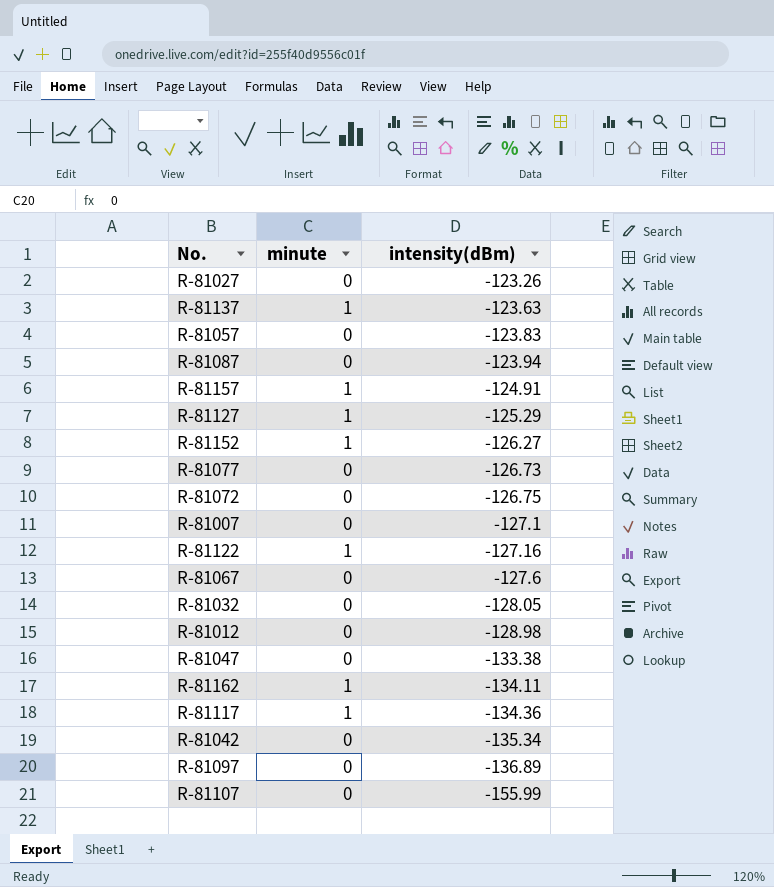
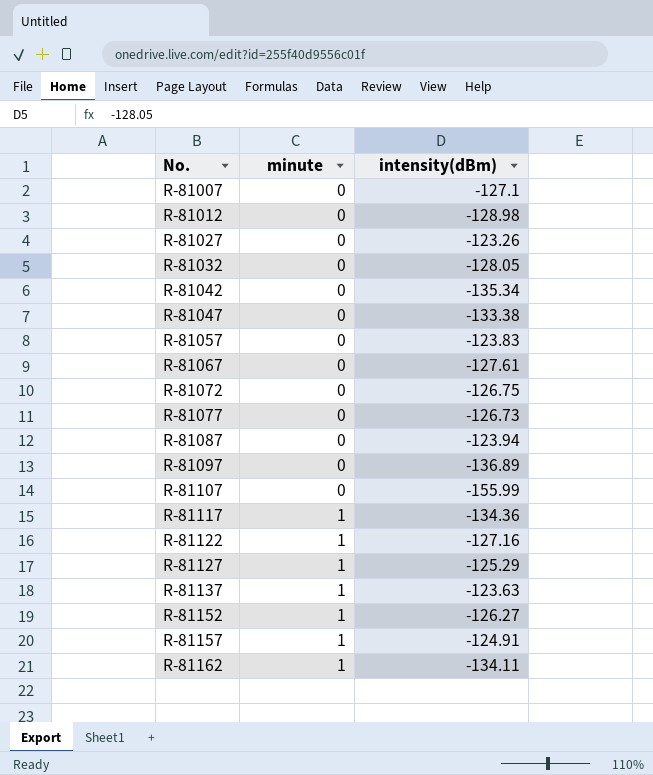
row order: intensity(dBm) descending -> No. ascending
R-81067 | intensity(dBm): -127.6 -> -127.61

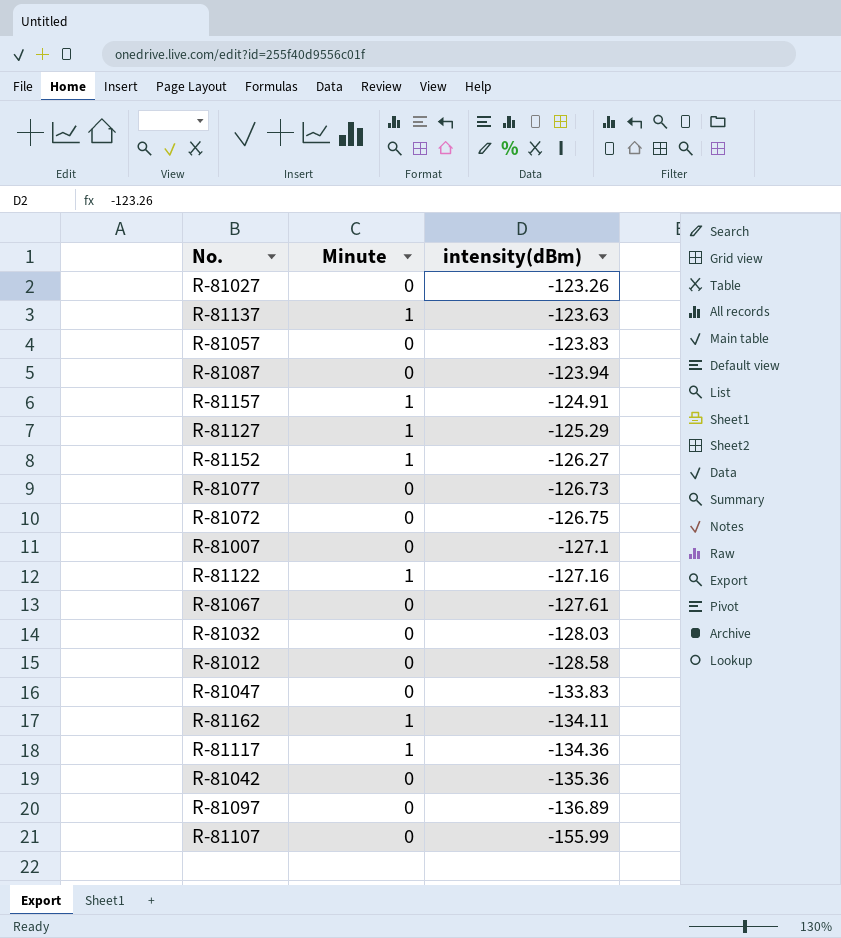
row order: No. ascending -> intensity(dBm) descending
column name: minute -> Minute
R-81032 | intensity(dBm): -128.05 -> -128.03
R-81012 | intensity(dBm): -128.98 -> -128.58
R-81047 | intensity(dBm): -133.38 -> -133.83
R-81042 | intensity(dBm): -135.34 -> -135.36

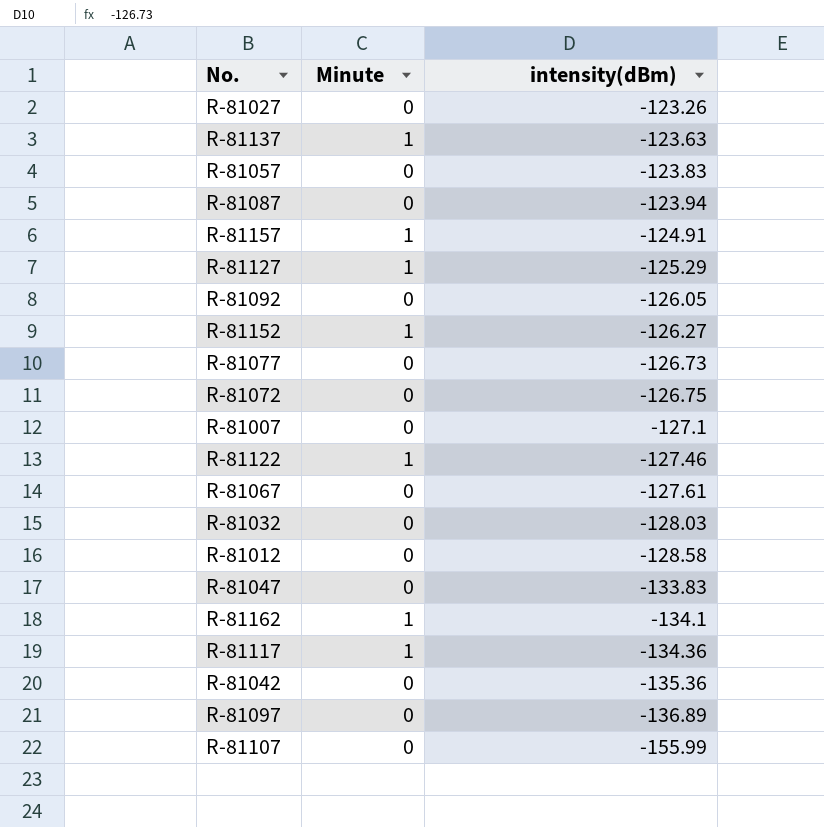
row R-81092: none -> 0 | -126.05
R-81122 | intensity(dBm): -127.16 -> -127.46
R-81162 | intensity(dBm): -134.11 -> -134.1

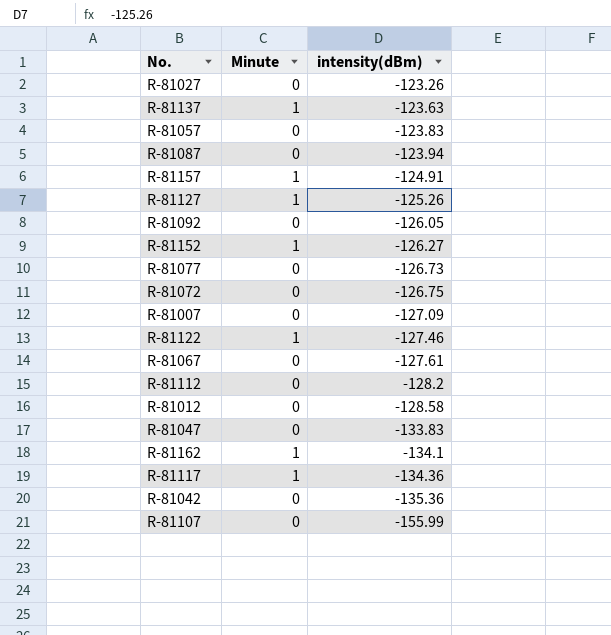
row R-81032: 0 | -128.03 -> none
row R-81097: 0 | -136.89 -> none
R-81127 | intensity(dBm): -125.29 -> -125.26
R-81007 | intensity(dBm): -127.1 -> -127.09
row R-81112: none -> 0 | -128.2

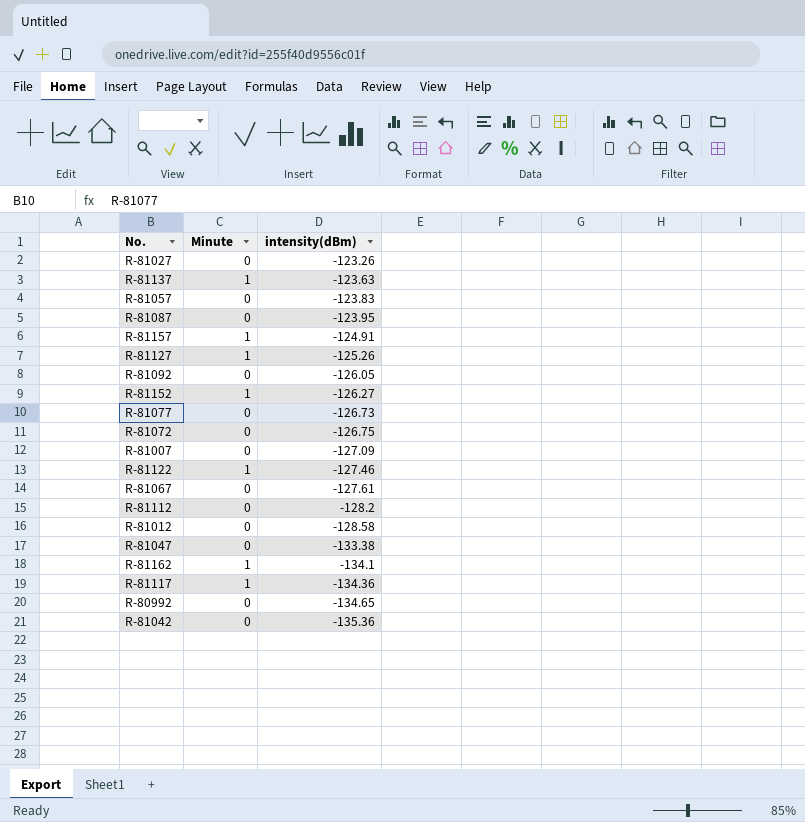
row R-81107: 0 | -155.99 -> none
R-81087 | intensity(dBm): -123.94 -> -123.95
R-81047 | intensity(dBm): -133.83 -> -133.38
row R-80992: none -> 0 | -134.65

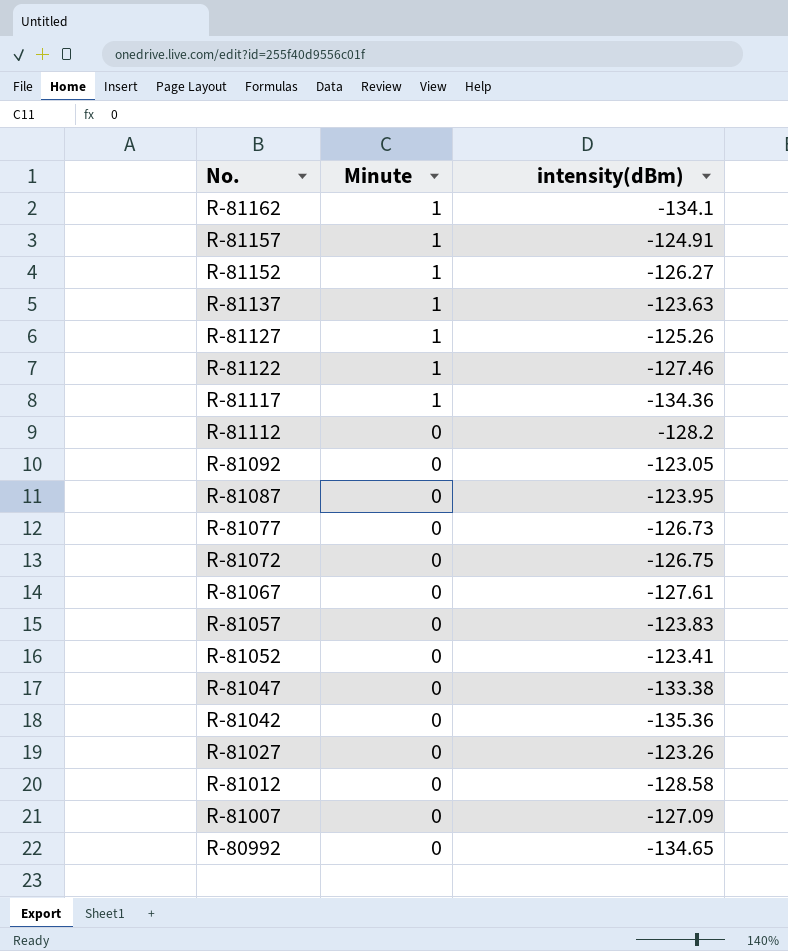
row order: intensity(dBm) descending -> No. descending
R-81092 | intensity(dBm): -126.05 -> -123.05
row R-81052: none -> 0 | -123.41

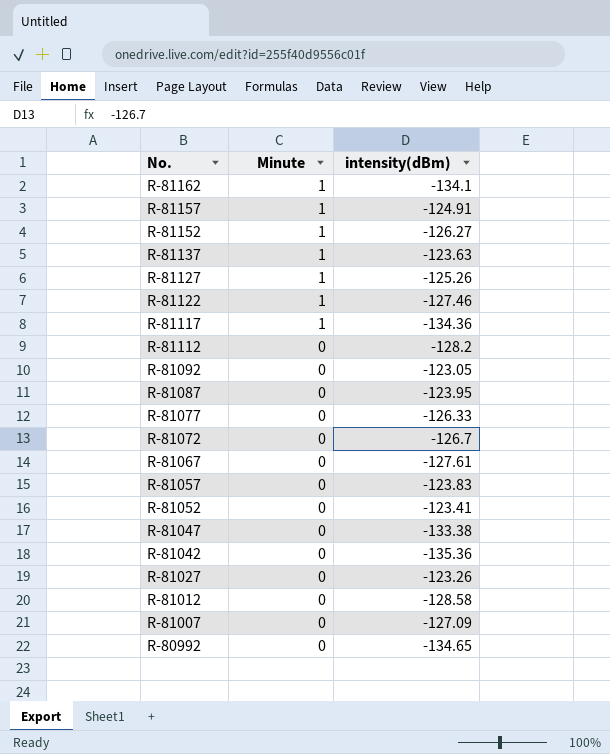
R-81077 | intensity(dBm): -126.73 -> -126.33
R-81072 | intensity(dBm): -126.75 -> -126.7

